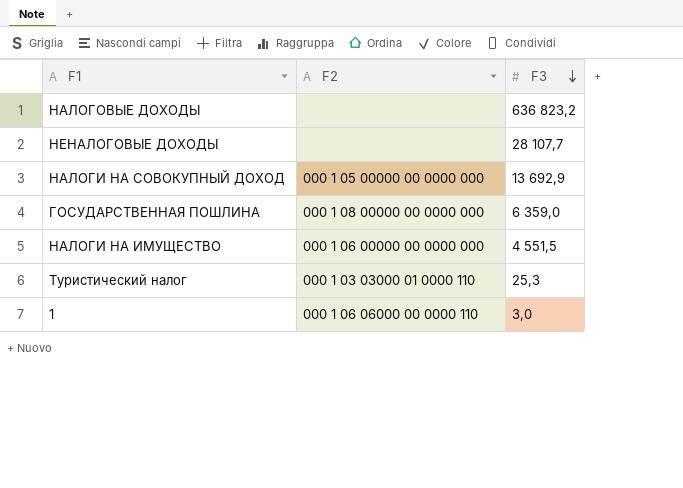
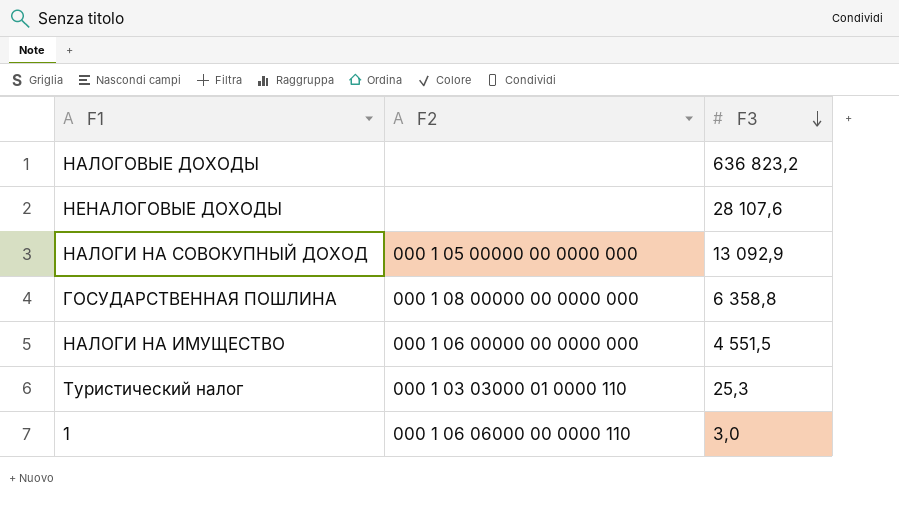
НЕНАЛОГОВЫЕ ДОХОДЫ | F3: 28 107,7 -> 28 107,6
НАЛОГИ НА СОВОКУПНЫЙ ДОХОД | F3: 13 692,9 -> 13 092,9
ГОСУДАРСТВЕННАЯ ПОШЛИНА | F3: 6 359,0 -> 6 358,8

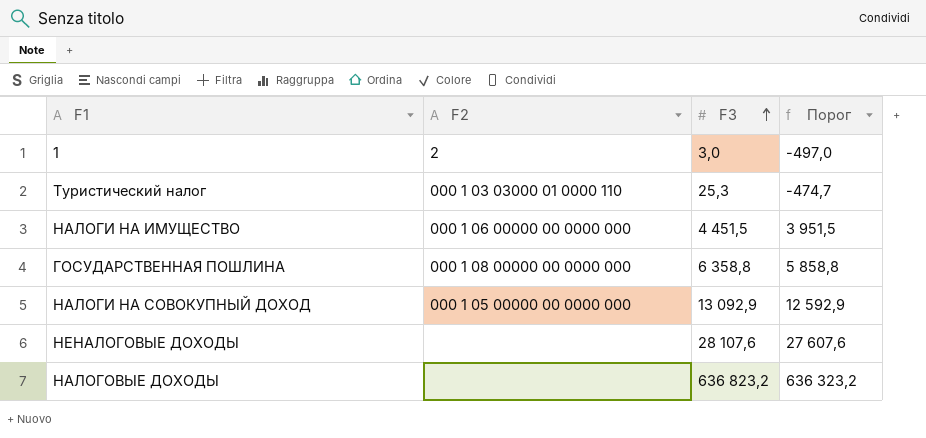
row order: F3 descending -> F3 ascending
column Порог | formula: none -> [F3] - 500
1 | F2: 000 1 06 06000 00 0000 110 -> 2
НАЛОГИ НА ИМУЩЕСТВО | F3: 4 551,5 -> 4 451,5

